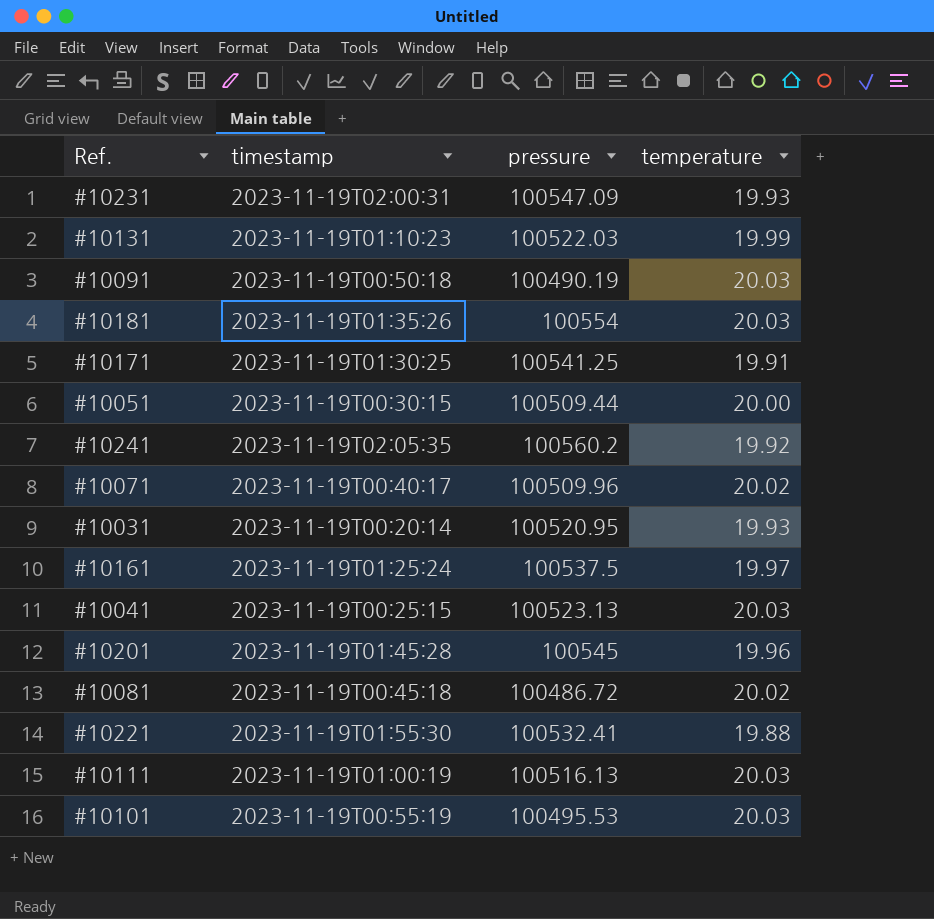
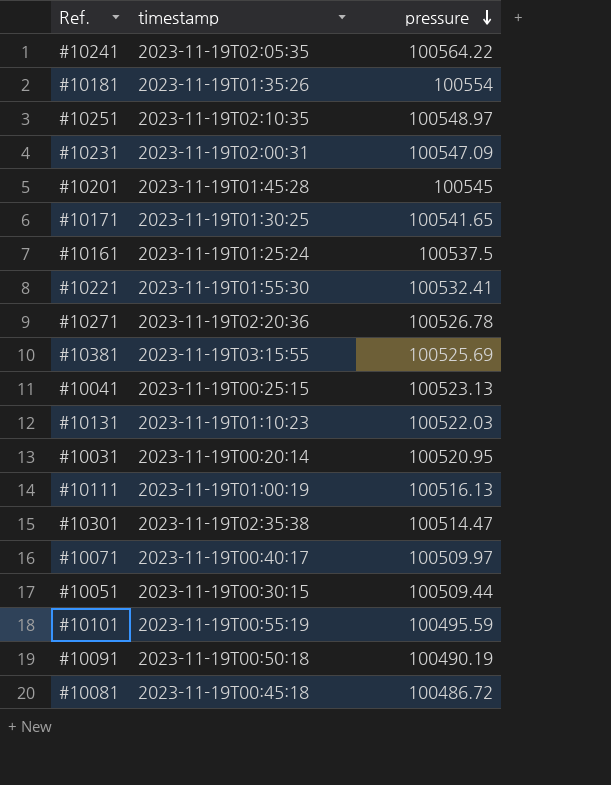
row order: none -> pressure descending
column temperature | position: 4 -> none
#10241 | pressure: 100560.2 -> 100564.22
row #10251: none -> 2023-11-19T02:10:35 | 100548.97
#10171 | pressure: 100541.25 -> 100541.65
row #10271: none -> 2023-11-19T02:20:36 | 100526.78
row #10381: none -> 2023-11-19T03:15:55 | 100525.69
row #10301: none -> 2023-11-19T02:35:38 | 100514.47
#10071 | pressure: 100509.96 -> 100509.97
#10101 | pressure: 100495.53 -> 100495.59

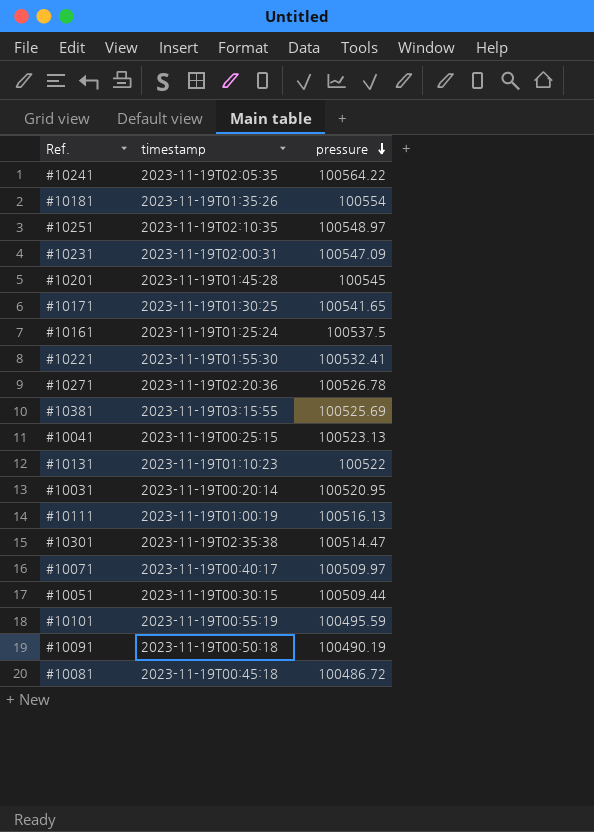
#10131 | pressure: 100522.03 -> 100522

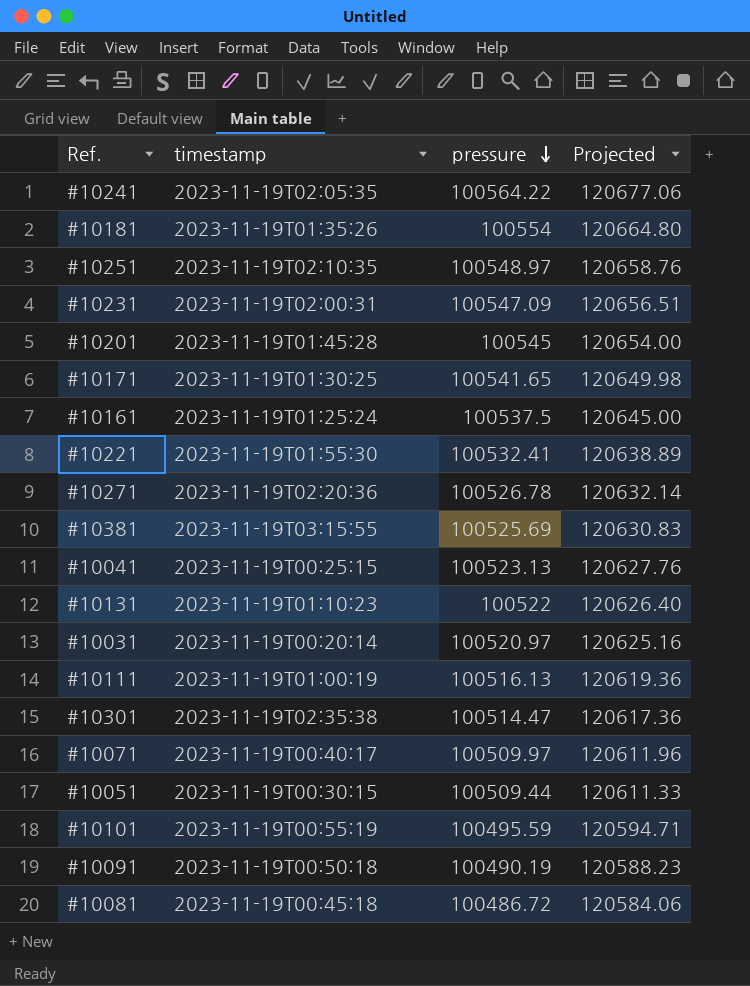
column Projected | formula: none -> [pressure] * 1.2
#10031 | pressure: 100520.95 -> 100520.97

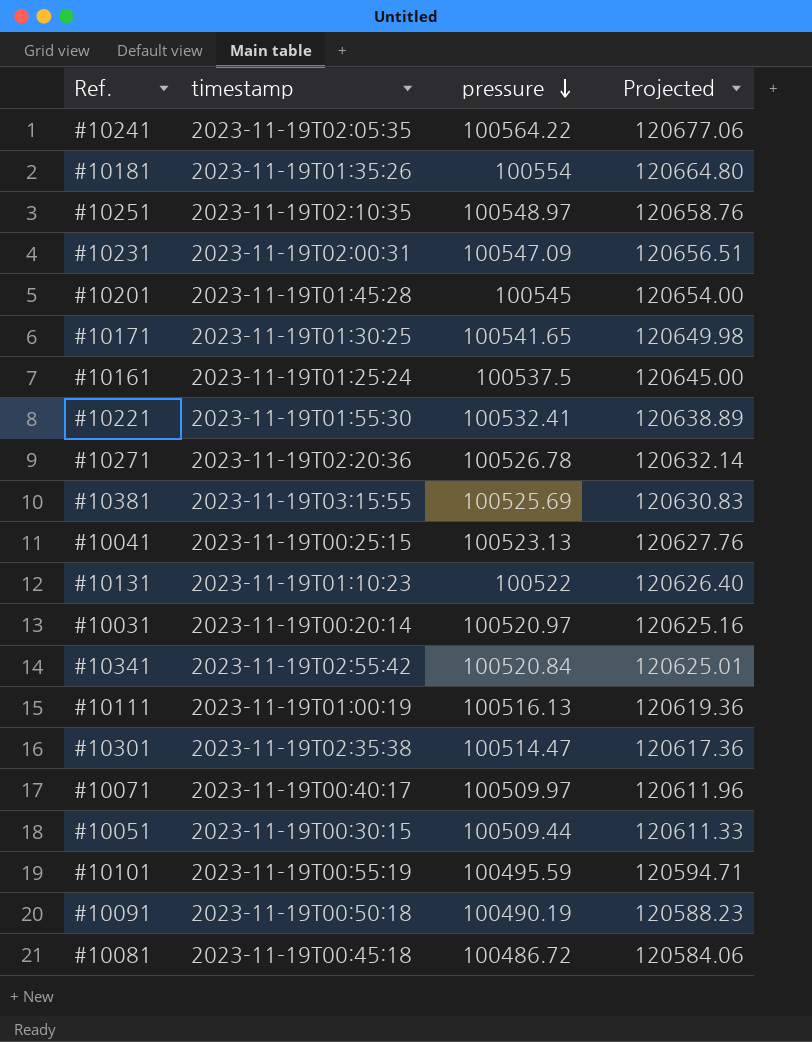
row #10341: none -> 2023-11-19T02:55:42 | 100520.84 | 120625.01

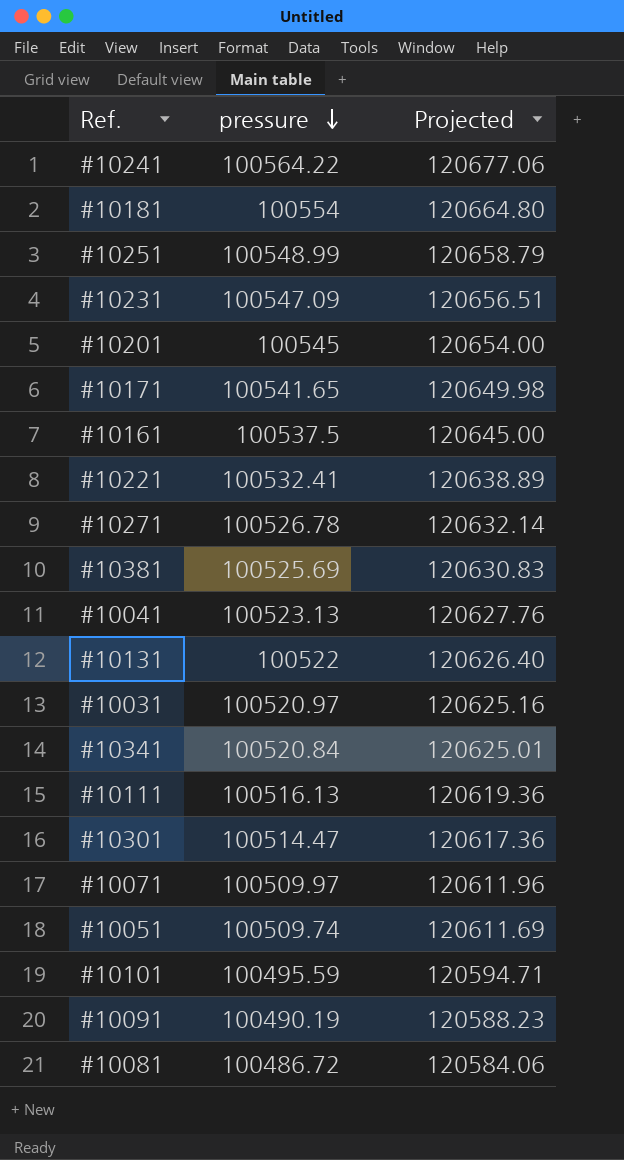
column timestamp | position: 2 -> none
#10251 | pressure: 100548.97 -> 100548.99
#10251 | Projected: 120658.76 -> 120658.79
#10051 | pressure: 100509.44 -> 100509.74
#10051 | Projected: 120611.33 -> 120611.69

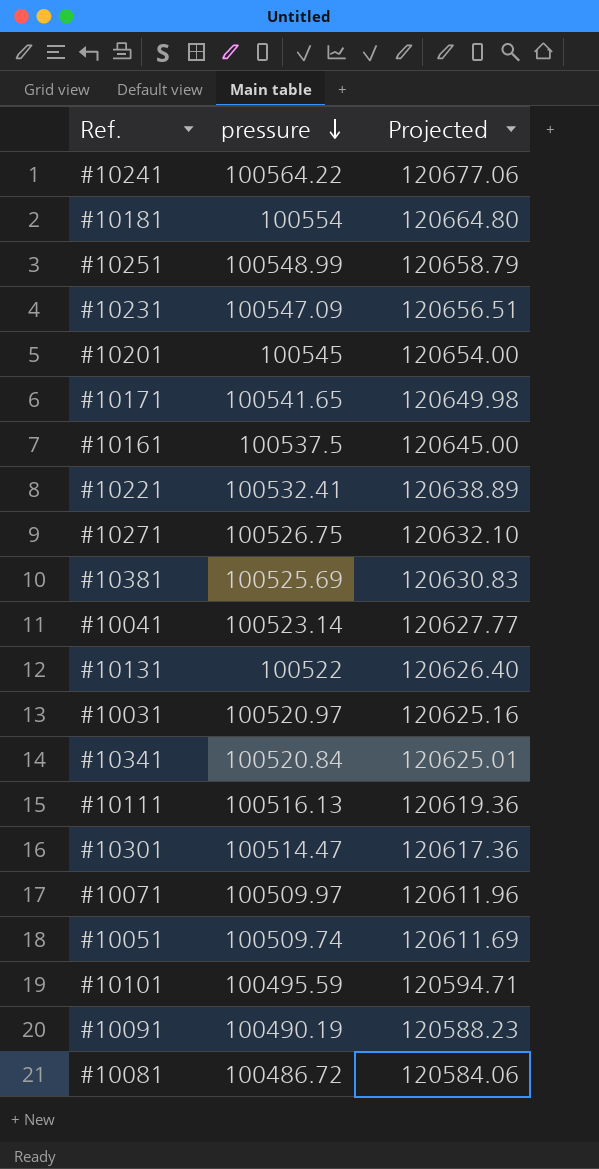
#10271 | pressure: 100526.78 -> 100526.75
#10271 | Projected: 120632.14 -> 120632.10
#10041 | pressure: 100523.13 -> 100523.14
#10041 | Projected: 120627.76 -> 120627.77

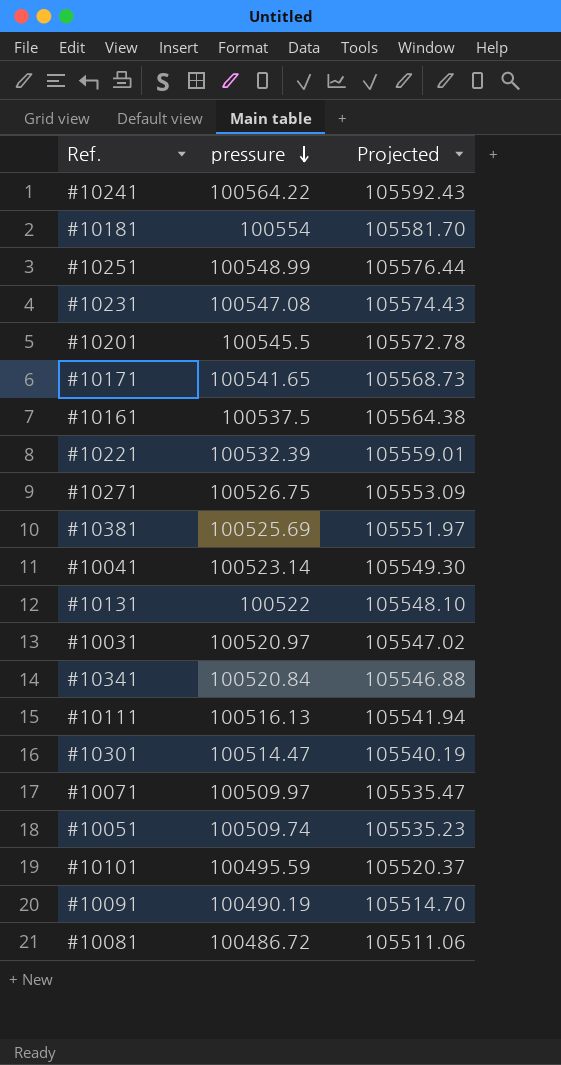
column Projected | formula: [pressure] * 1.2 -> [pressure] * 1.05
#10231 | pressure: 100547.09 -> 100547.08
#10201 | pressure: 100545 -> 100545.5
#10221 | pressure: 100532.41 -> 100532.39

